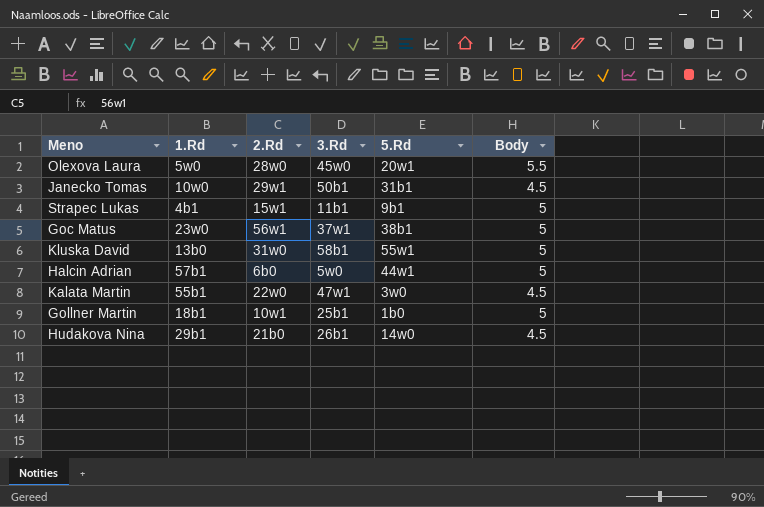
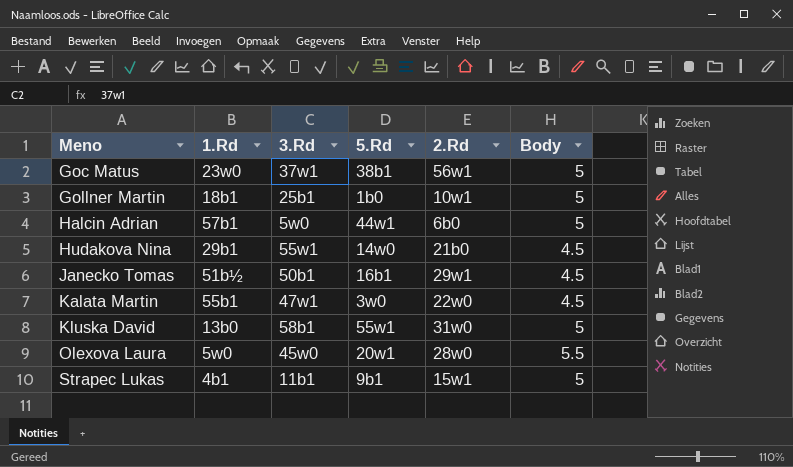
row order: none -> Meno ascending
column 2.Rd | position: 3 -> 5
Hudakova Nina | 3.Rd: 26b1 -> 55w1
Janecko Tomas | 1.Rd: 10w0 -> 51b½
Janecko Tomas | 5.Rd: 31b1 -> 16b1

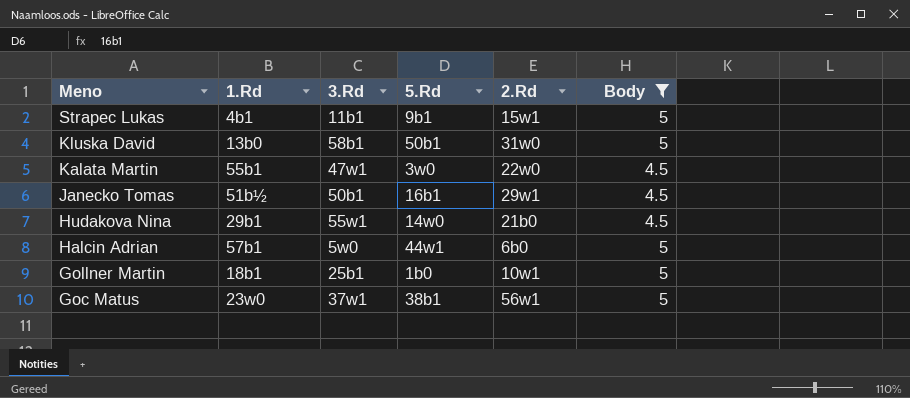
filter: none -> Body != 5.5
row order: Meno ascending -> Meno descending
Kluska David | 5.Rd: 55w1 -> 50b1

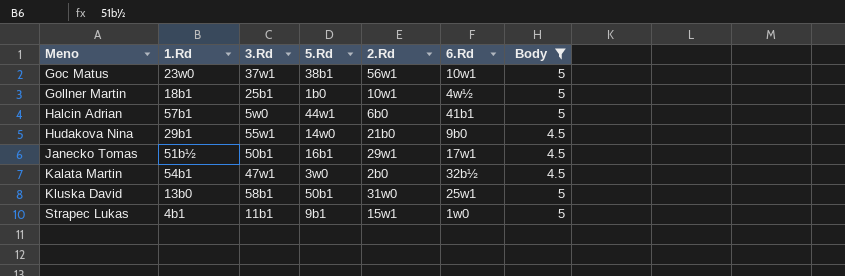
row order: Meno descending -> Meno ascending
column 6.Rd | position: none -> 6
Kalata Martin | 1.Rd: 55b1 -> 54b1
Kalata Martin | 2.Rd: 22w0 -> 2b0

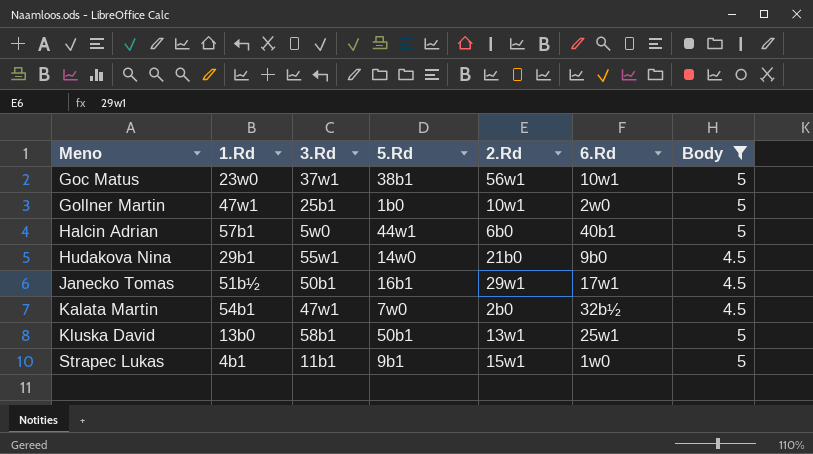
Gollner Martin | 1.Rd: 18b1 -> 47w1
Gollner Martin | 6.Rd: 4w½ -> 2w0
Halcin Adrian | 6.Rd: 41b1 -> 40b1
Kalata Martin | 5.Rd: 3w0 -> 7w0
Kluska David | 2.Rd: 31w0 -> 13w1

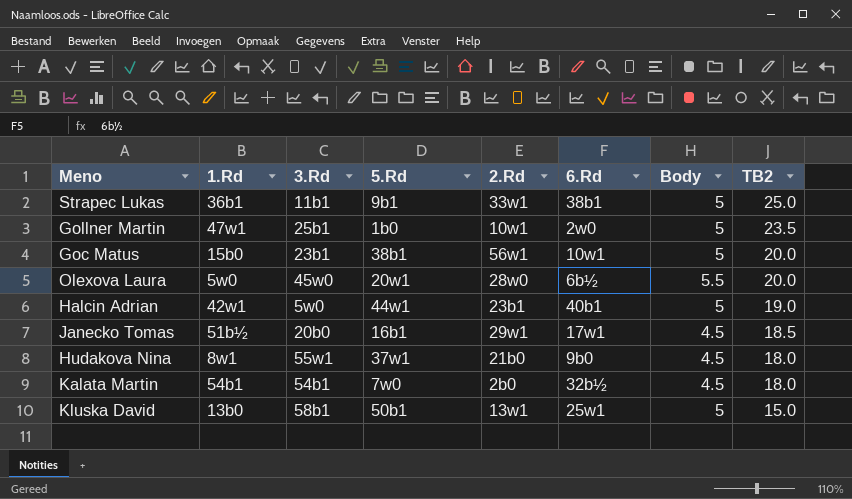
filter: Body != 5.5 -> none
row order: Meno ascending -> TB2 descending
column TB2 | position: none -> 8
Strapec Lukas | 1.Rd: 4b1 -> 36b1
Strapec Lukas | 2.Rd: 15w1 -> 33w1
Strapec Lukas | 6.Rd: 1w0 -> 38b1
Goc Matus | 1.Rd: 23w0 -> 15b0
Goc Matus | 3.Rd: 37w1 -> 23b1
Halcin Adrian | 1.Rd: 57b1 -> 42w1
Halcin Adrian | 2.Rd: 6b0 -> 23b1
Janecko Tomas | 3.Rd: 50b1 -> 20b0
Hudakova Nina | 1.Rd: 29b1 -> 8w1
Hudakova Nina | 5.Rd: 14w0 -> 37w1
Kalata Martin | 3.Rd: 47w1 -> 54b1

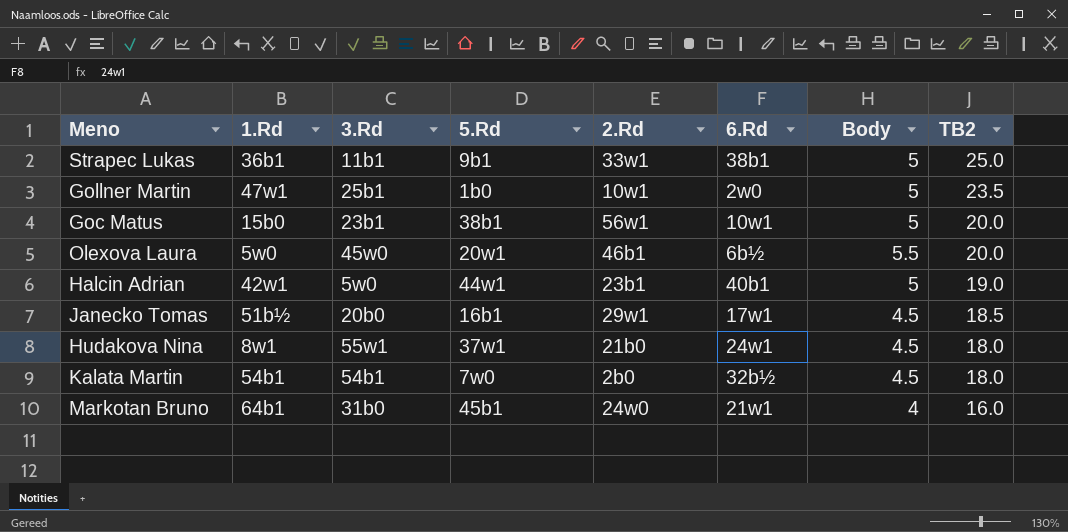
row Kluska David: 13b0 | 58b1 | 50b1 | 13w1 | 25w1 | 5 | 15.0 -> none
Olexova Laura | 2.Rd: 28w0 -> 46b1
Hudakova Nina | 6.Rd: 9b0 -> 24w1
row Markotan Bruno: none -> 64b1 | 31b0 | 45b1 | 24w0 | 21w1 | 4 | 16.0

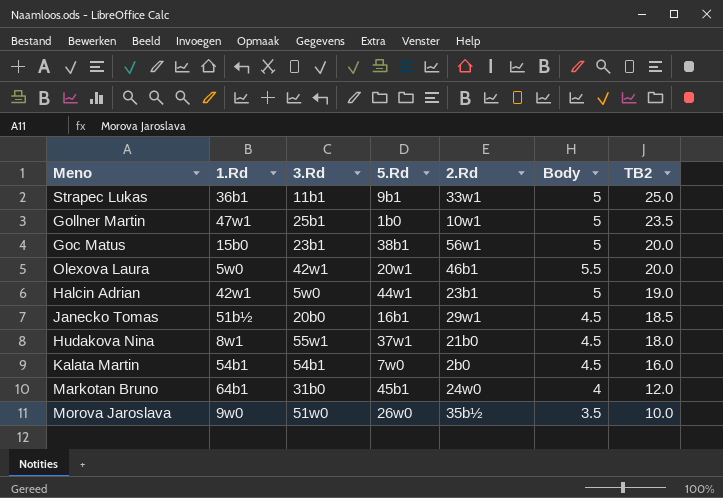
column 6.Rd | position: 6 -> none
Olexova Laura | 3.Rd: 45w0 -> 42w1
Kalata Martin | TB2: 18.0 -> 16.0
Markotan Bruno | TB2: 16.0 -> 12.0
row Morova Jaroslava: none -> 9w0 | 51w0 | 26w0 | 35b½ | 3.5 | 10.0

